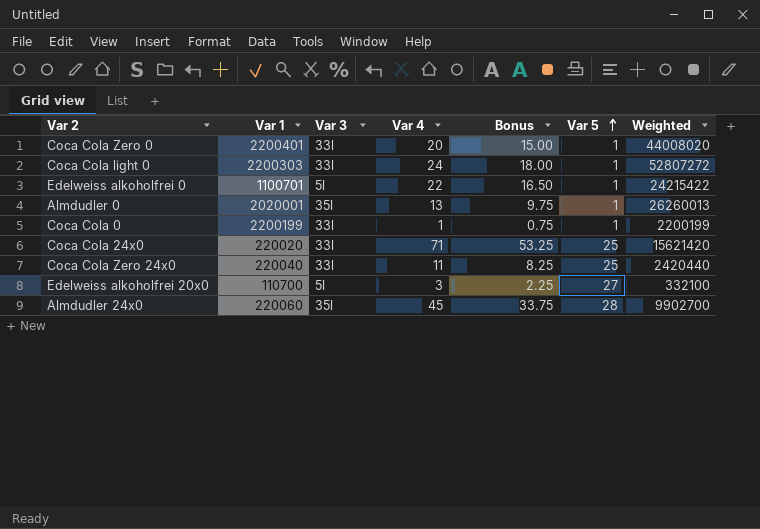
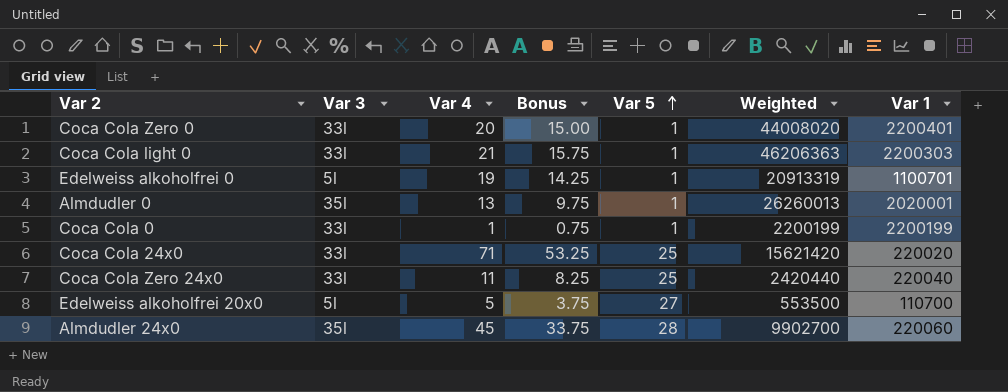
column Var 1 | position: 2 -> 7
Coca Cola light 0 | Var 4: 24 -> 21
Coca Cola light 0 | Bonus: 18.00 -> 15.75
Coca Cola light 0 | Weighted: 52807272 -> 46206363
Edelweiss alkoholfrei 0 | Var 4: 22 -> 19
Edelweiss alkoholfrei 0 | Bonus: 16.50 -> 14.25
Edelweiss alkoholfrei 0 | Weighted: 24215422 -> 20913319
Edelweiss alkoholfrei 20x0 | Var 4: 3 -> 5
Edelweiss alkoholfrei 20x0 | Bonus: 2.25 -> 3.75
Edelweiss alkoholfrei 20x0 | Weighted: 332100 -> 553500

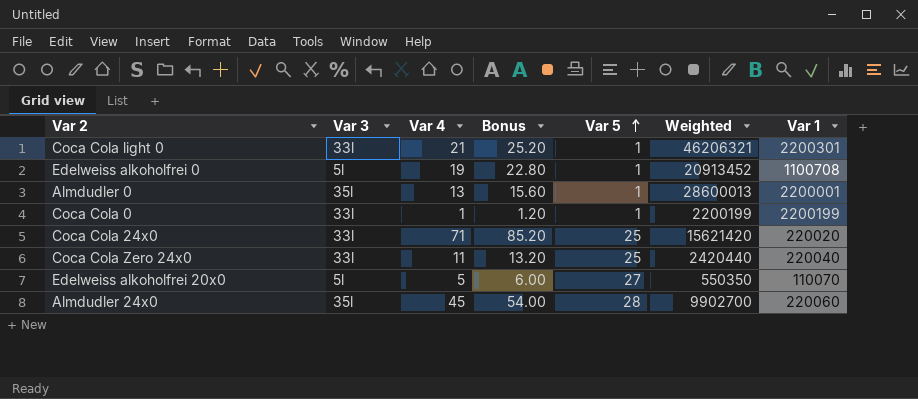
column Bonus | formula: [Var 4] * 0.75 -> [Var 4] * 1.2
row Coca Cola Zero 0: 33l | 20 | 15.00 | 1 | 44008020 | 2200401 -> none
Coca Cola light 0 | Weighted: 46206363 -> 46206321
Coca Cola light 0 | Var 1: 2200303 -> 2200301
Edelweiss alkoholfrei 0 | Weighted: 20913319 -> 20913452
Edelweiss alkoholfrei 0 | Var 1: 1100701 -> 1100708
Almdudler 0 | Weighted: 26260013 -> 28600013
Almdudler 0 | Var 1: 2020001 -> 2200001
Edelweiss alkoholfrei 20x0 | Weighted: 553500 -> 550350
Edelweiss alkoholfrei 20x0 | Var 1: 110700 -> 110070

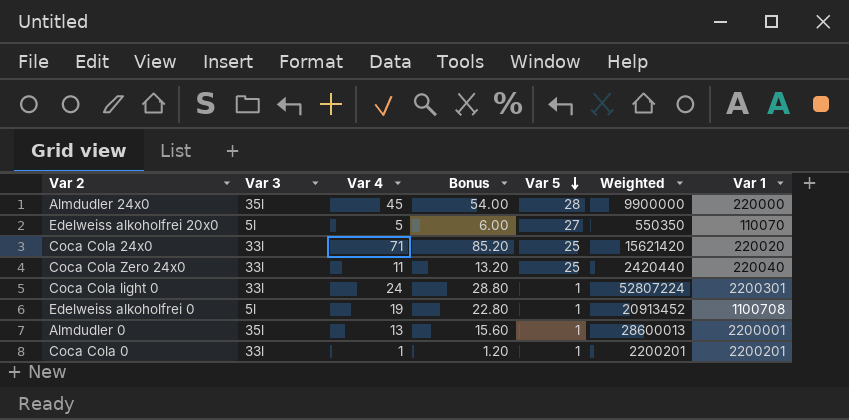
row order: Var 5 ascending -> Var 5 descending
Almdudler 24x0 | Weighted: 9902700 -> 9900000
Almdudler 24x0 | Var 1: 220060 -> 220000
Coca Cola light 0 | Var 4: 21 -> 24
Coca Cola light 0 | Bonus: 25.20 -> 28.80
Coca Cola light 0 | Weighted: 46206321 -> 52807224
Coca Cola 0 | Weighted: 2200199 -> 2200201
Coca Cola 0 | Var 1: 2200199 -> 2200201

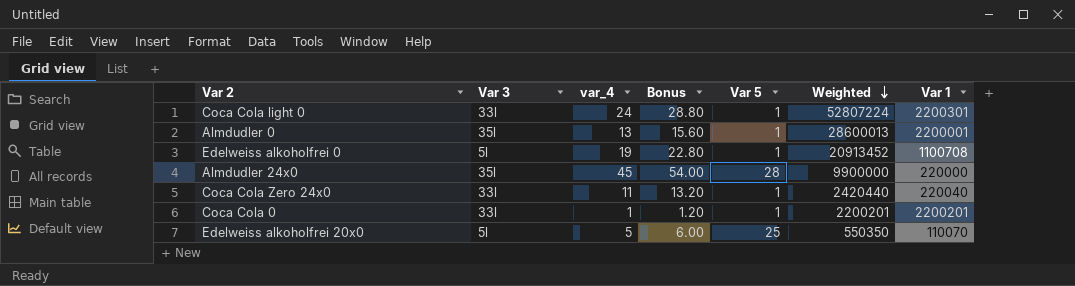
row order: Var 5 descending -> Weighted descending
column name: Var 4 -> var_4
row Coca Cola 24x0: 33l | 71 | 85.20 | 25 | 15621420 | 220020 -> none
Coca Cola Zero 24x0 | Var 5: 25 -> 1
Edelweiss alkoholfrei 20x0 | Var 5: 27 -> 25

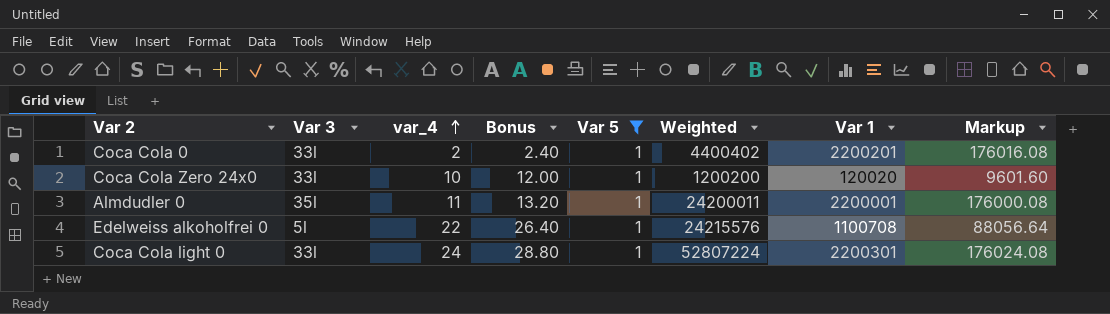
filter: none -> Var 5 = 1
row order: Weighted descending -> var_4 ascending
column Markup | formula: none -> [Var 1] * 0.08
Coca Cola 0 | var_4: 1 -> 2
Coca Cola 0 | Bonus: 1.20 -> 2.40
Coca Cola 0 | Weighted: 2200201 -> 4400402
Coca Cola Zero 24x0 | var_4: 11 -> 10
Coca Cola Zero 24x0 | Bonus: 13.20 -> 12.00
Coca Cola Zero 24x0 | Weighted: 2420440 -> 1200200
Coca Cola Zero 24x0 | Var 1: 220040 -> 120020
Almdudler 0 | var_4: 13 -> 11
Almdudler 0 | Bonus: 15.60 -> 13.20
Almdudler 0 | Weighted: 28600013 -> 24200011
Edelweiss alkoholfrei 0 | var_4: 19 -> 22
Edelweiss alkoholfrei 0 | Bonus: 22.80 -> 26.40
Edelweiss alkoholfrei 0 | Weighted: 20913452 -> 24215576

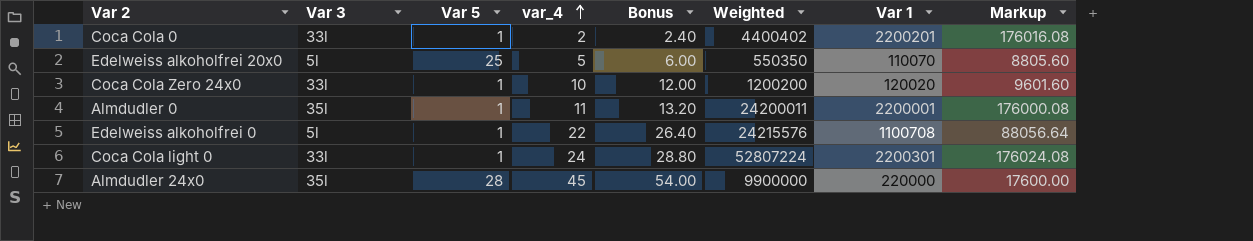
filter: Var 5 = 1 -> none
column Var 5 | position: 5 -> 3

